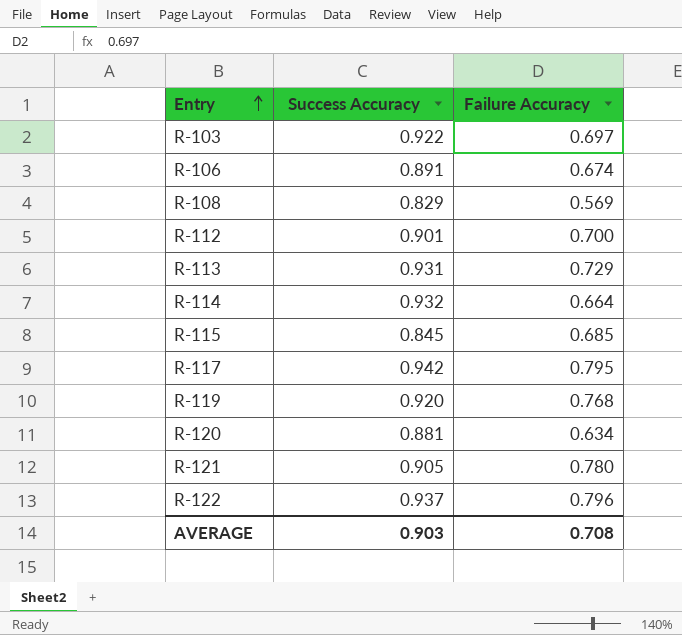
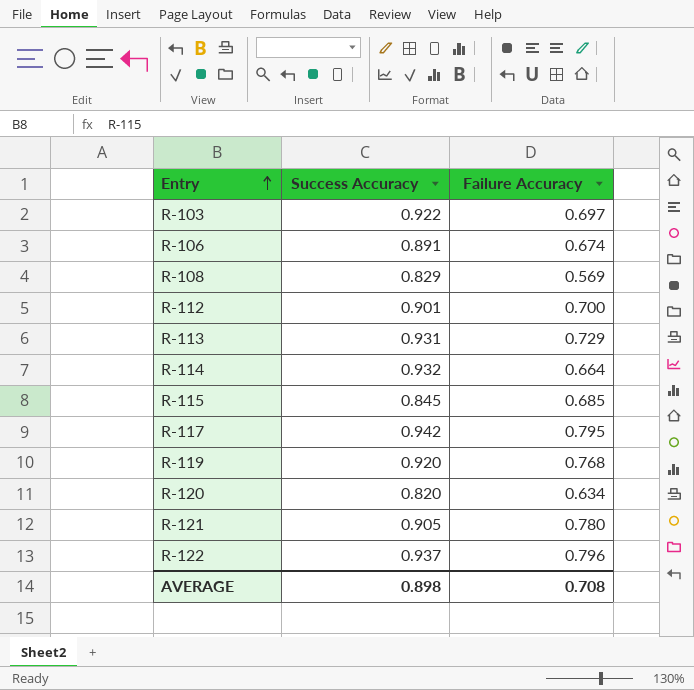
R-120 | Success Accuracy: 0.881 -> 0.820
AVERAGE | Success Accuracy: 0.903 -> 0.898

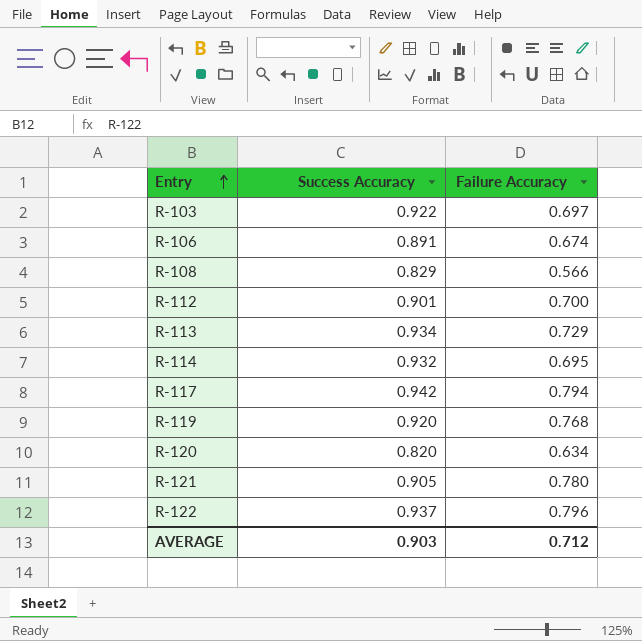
row R-115: 0.845 | 0.685 -> none
R-108 | Failure Accuracy: 0.569 -> 0.566
R-113 | Success Accuracy: 0.931 -> 0.934
R-114 | Failure Accuracy: 0.664 -> 0.695
R-117 | Failure Accuracy: 0.795 -> 0.794
AVERAGE | Success Accuracy: 0.898 -> 0.903
AVERAGE | Failure Accuracy: 0.708 -> 0.712

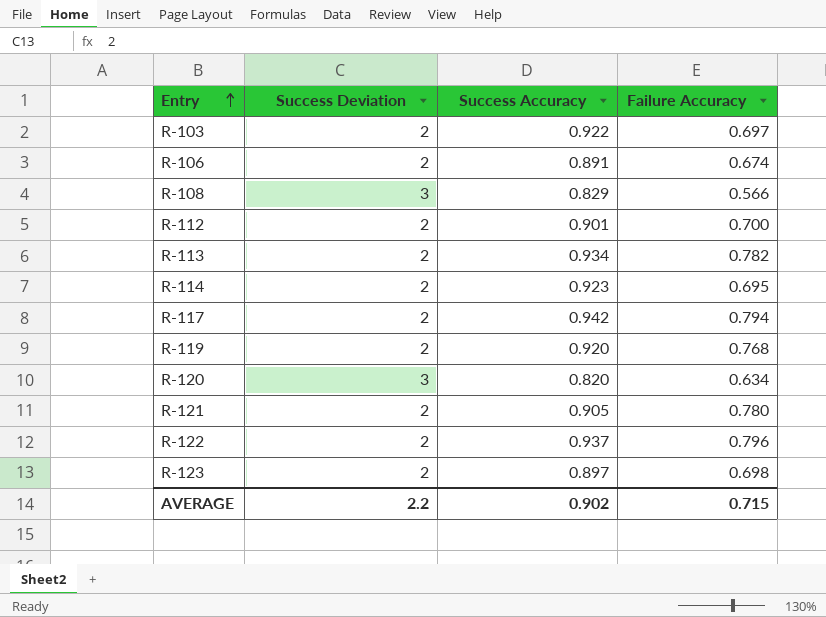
column Success Deviation | position: none -> 2
R-113 | Failure Accuracy: 0.729 -> 0.782
R-114 | Success Accuracy: 0.932 -> 0.923
row R-123: none -> 2 | 0.897 | 0.698
AVERAGE | Success Accuracy: 0.903 -> 0.902
AVERAGE | Failure Accuracy: 0.712 -> 0.715

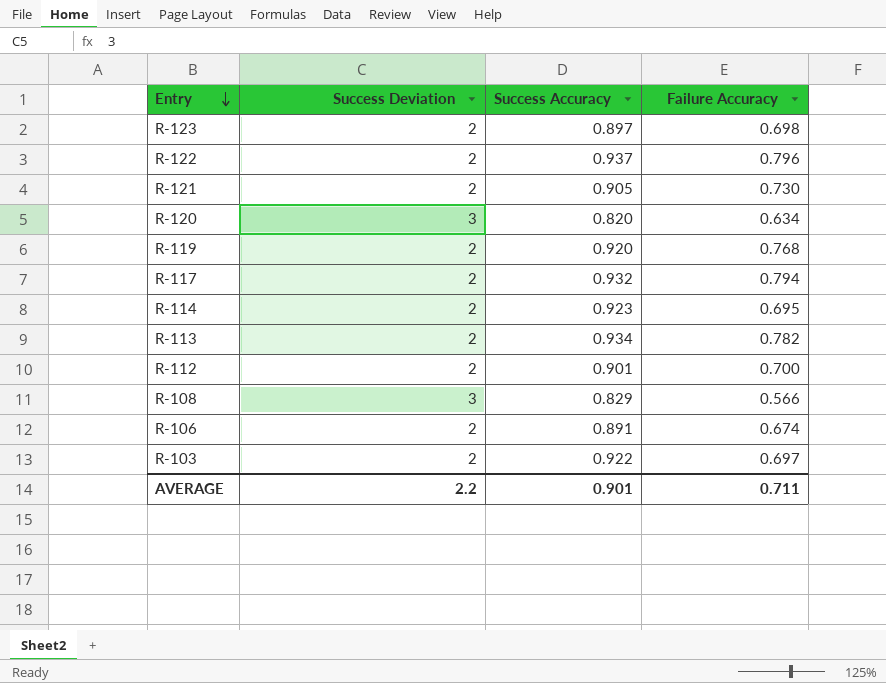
row order: Entry ascending -> Entry descending
R-121 | Failure Accuracy: 0.780 -> 0.730
R-117 | Success Accuracy: 0.942 -> 0.932
AVERAGE | Success Accuracy: 0.902 -> 0.901
AVERAGE | Failure Accuracy: 0.715 -> 0.711

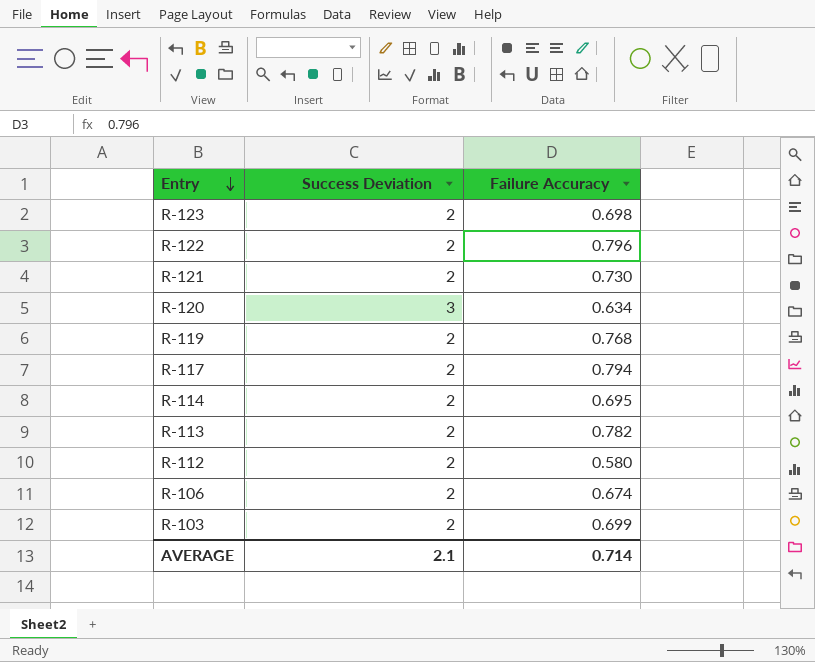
column Success Accuracy | position: 3 -> none
row R-108: 3 | 0.829 | 0.566 -> none
R-112 | Failure Accuracy: 0.700 -> 0.580
R-103 | Failure Accuracy: 0.697 -> 0.699
AVERAGE | Success Deviation: 2.2 -> 2.1
AVERAGE | Failure Accuracy: 0.711 -> 0.714

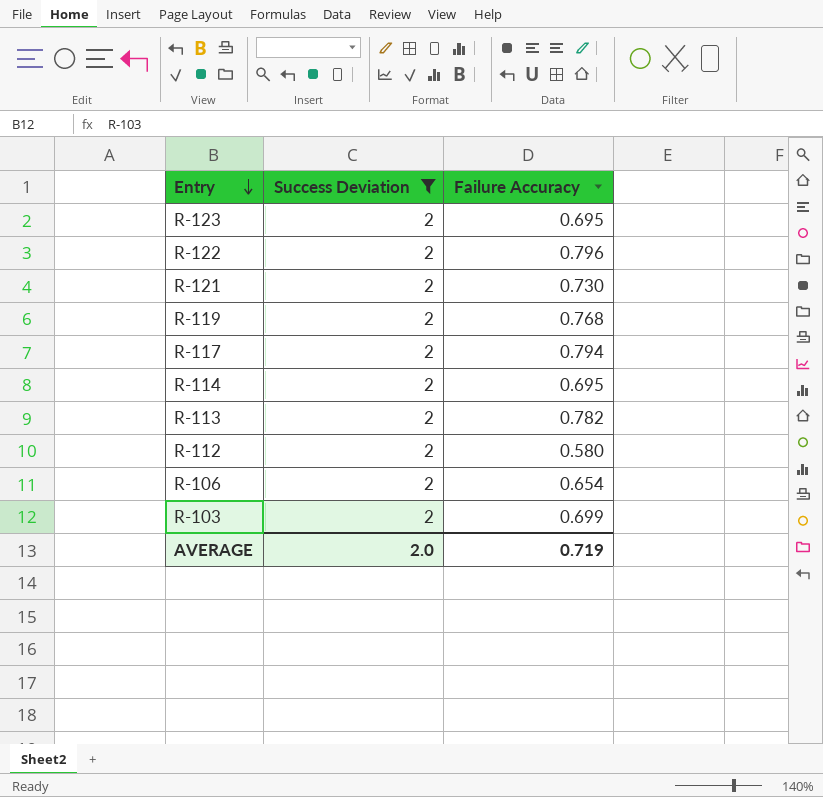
filter: none -> Success Deviation = 2
R-123 | Failure Accuracy: 0.698 -> 0.695
R-106 | Failure Accuracy: 0.674 -> 0.654
AVERAGE | Success Deviation: 2.1 -> 2.0
AVERAGE | Failure Accuracy: 0.714 -> 0.719

